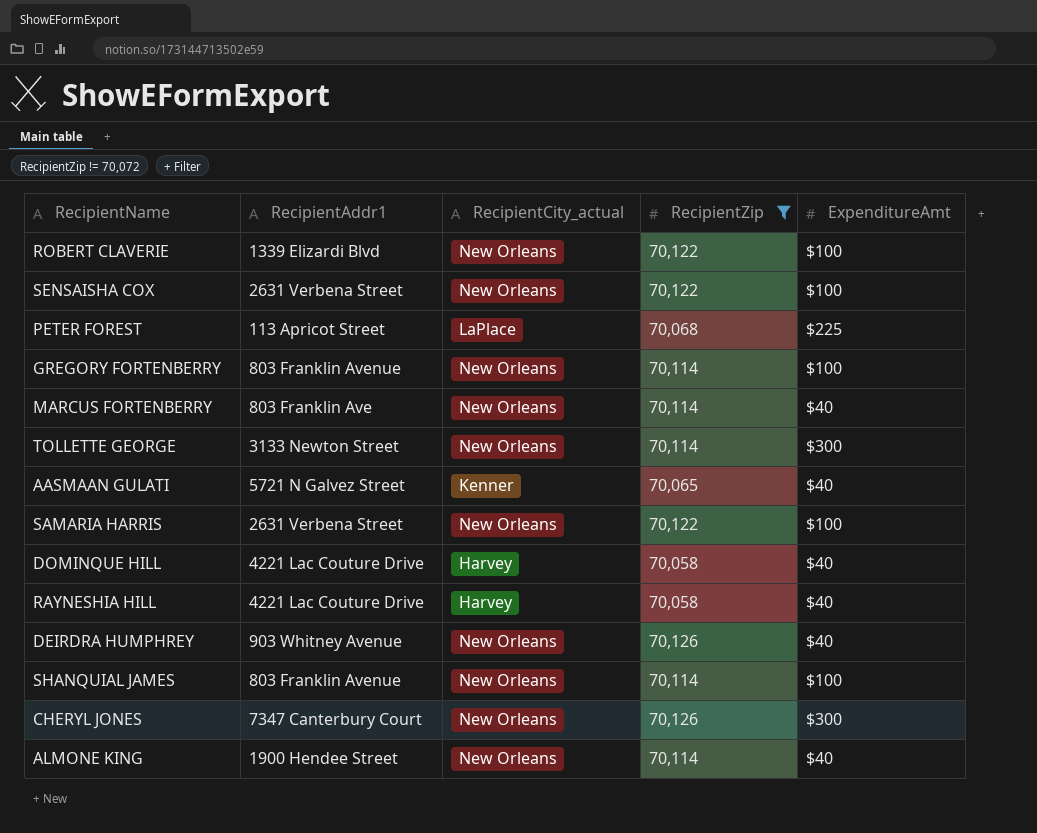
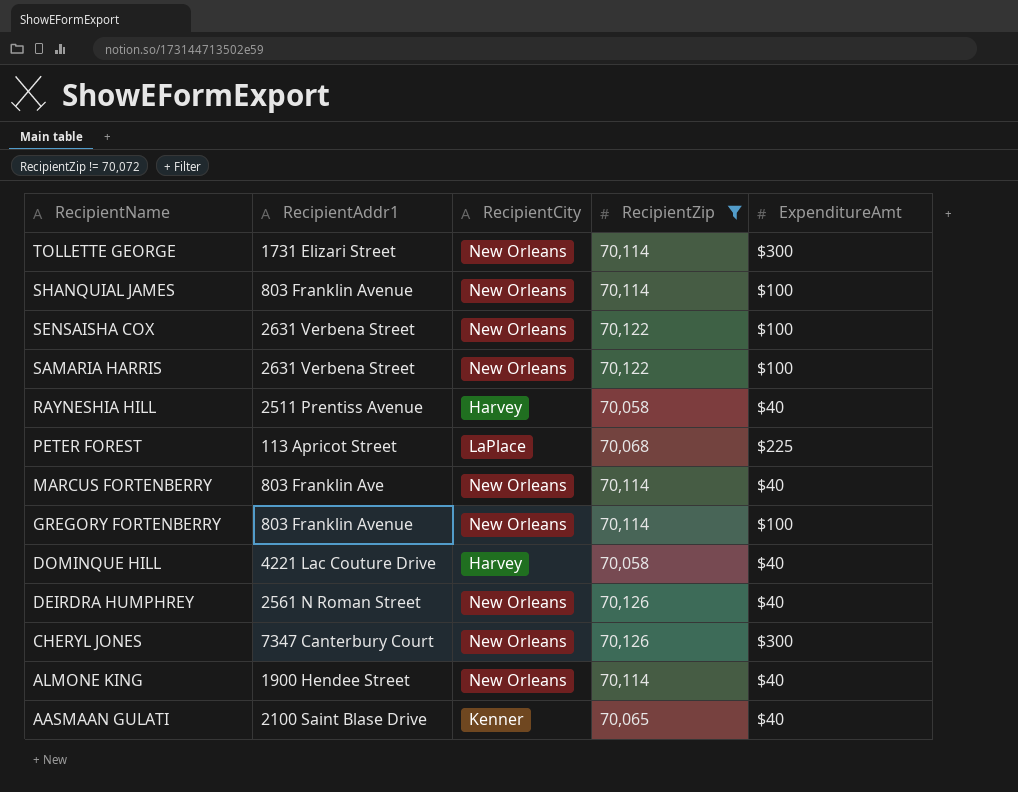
row order: none -> RecipientName descending
column name: RecipientCity_actual -> RecipientCity
row ROBERT CLAVERIE: 1339 Elizardi Blvd | New Orleans | 70,122 | $100 -> none
TOLLETTE GEORGE | RecipientAddr1: 3133 Newton Street -> 1731 Elizari Street
RAYNESHIA HILL | RecipientAddr1: 4221 Lac Couture Drive -> 2511 Prentiss Avenue
DEIRDRA HUMPHREY | RecipientAddr1: 903 Whitney Avenue -> 2561 N Roman Street
AASMAAN GULATI | RecipientAddr1: 5721 N Galvez Street -> 2100 Saint Blase Drive

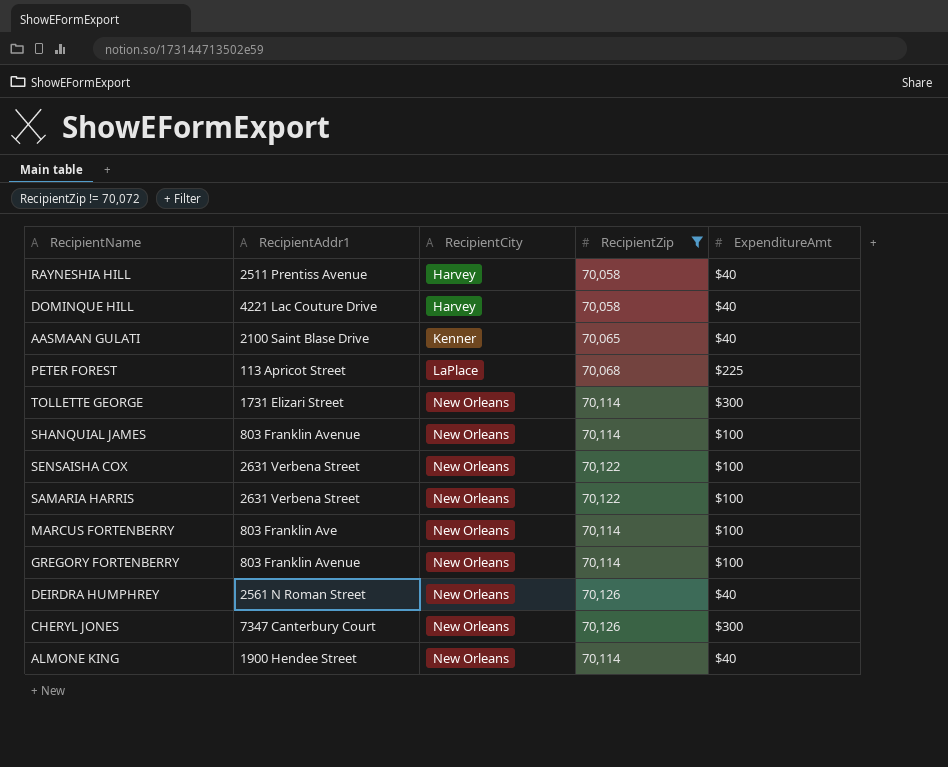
row order: RecipientName descending -> RecipientCity ascending
MARCUS FORTENBERRY | ExpenditureAmt: $40 -> $100

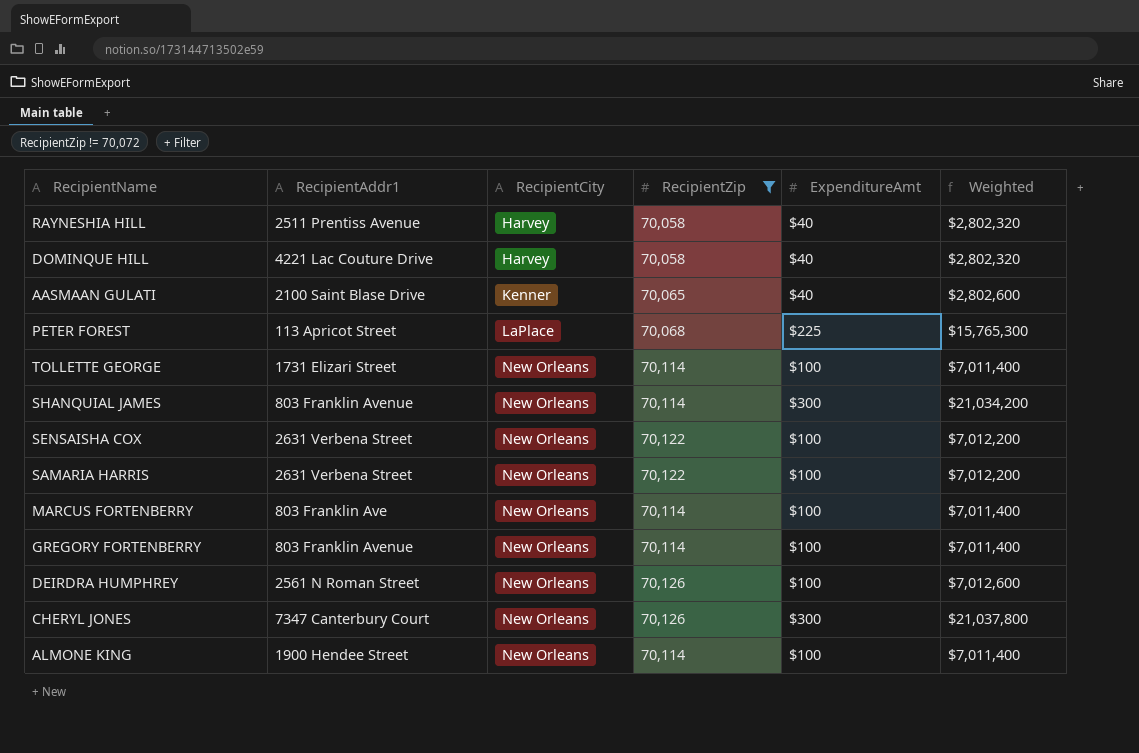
column Weighted | formula: none -> [RecipientZip] * [ExpenditureAmt]
TOLLETTE GEORGE | ExpenditureAmt: $300 -> $100
SHANQUIAL JAMES | ExpenditureAmt: $100 -> $300
DEIRDRA HUMPHREY | ExpenditureAmt: $40 -> $100
ALMONE KING | ExpenditureAmt: $40 -> $100

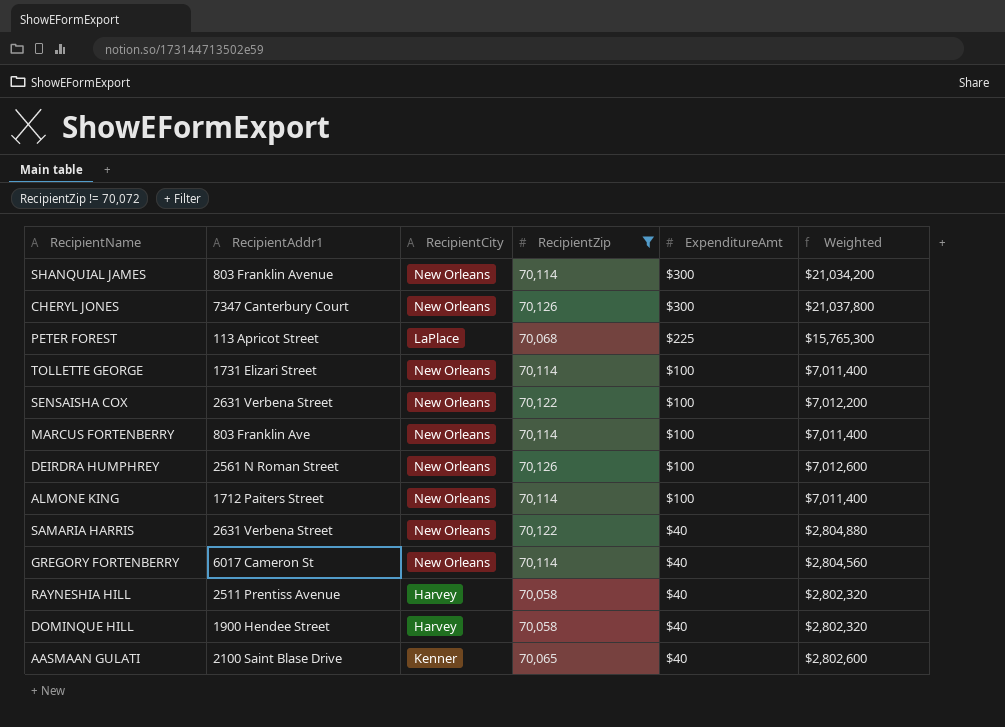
row order: RecipientCity ascending -> ExpenditureAmt descending
ALMONE KING | RecipientAddr1: 1900 Hendee Street -> 1712 Paiters Street
SAMARIA HARRIS | ExpenditureAmt: $100 -> $40
SAMARIA HARRIS | Weighted: $7,012,200 -> $2,804,880
GREGORY FORTENBERRY | RecipientAddr1: 803 Franklin Avenue -> 6017 Cameron St
GREGORY FORTENBERRY | ExpenditureAmt: $100 -> $40
GREGORY FORTENBERRY | Weighted: $7,011,400 -> $2,804,560
DOMINQUE HILL | RecipientAddr1: 4221 Lac Couture Drive -> 1900 Hendee Street

